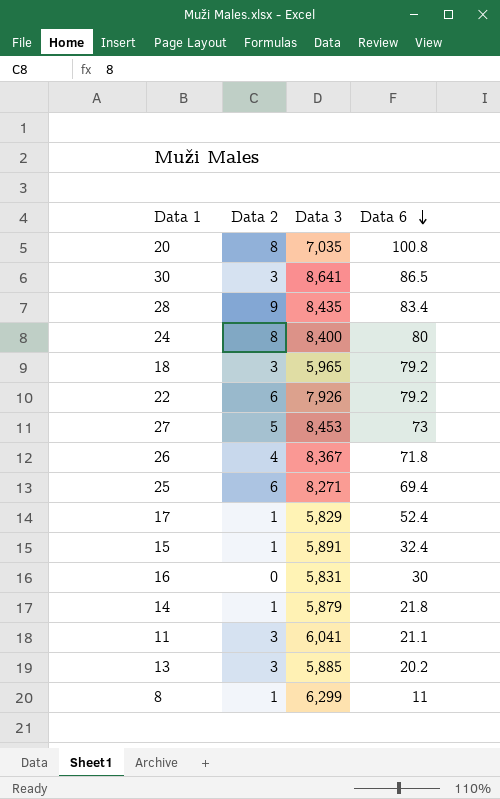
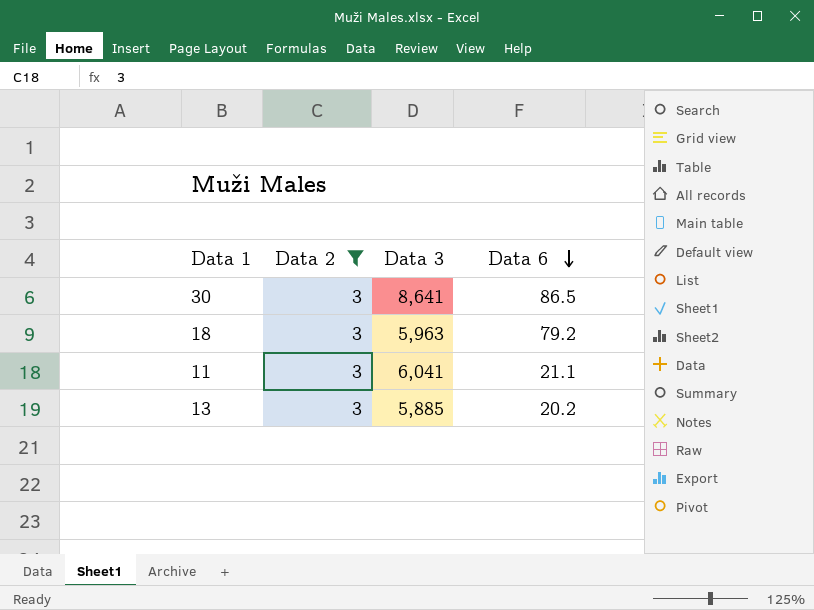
filter: none -> Data 2 = 3
18 | Data 3: 5,965 -> 5,963

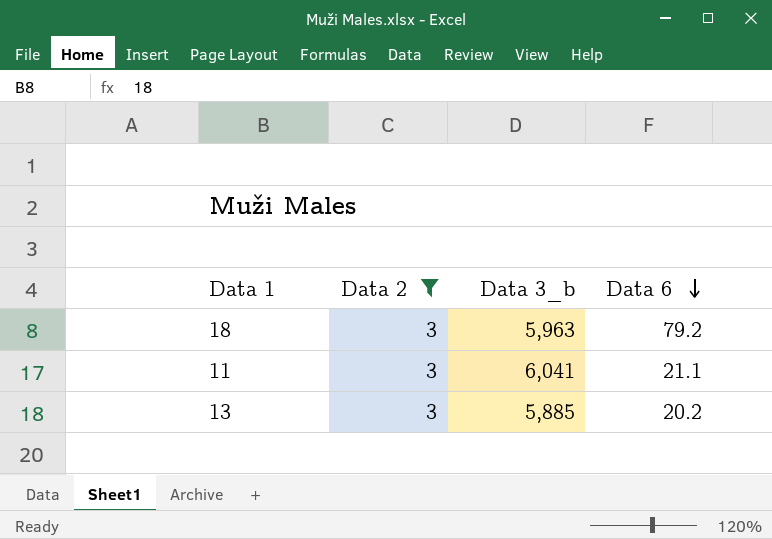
column name: Data 3 -> Data 3_b
row 30: 3 | 8,641 | 86.5 -> none

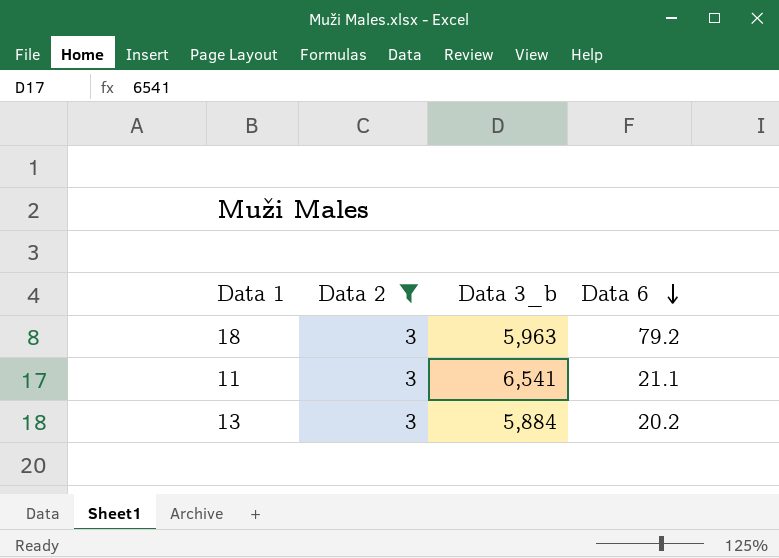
11 | Data 3_b: 6,041 -> 6,541
13 | Data 3_b: 5,885 -> 5,884

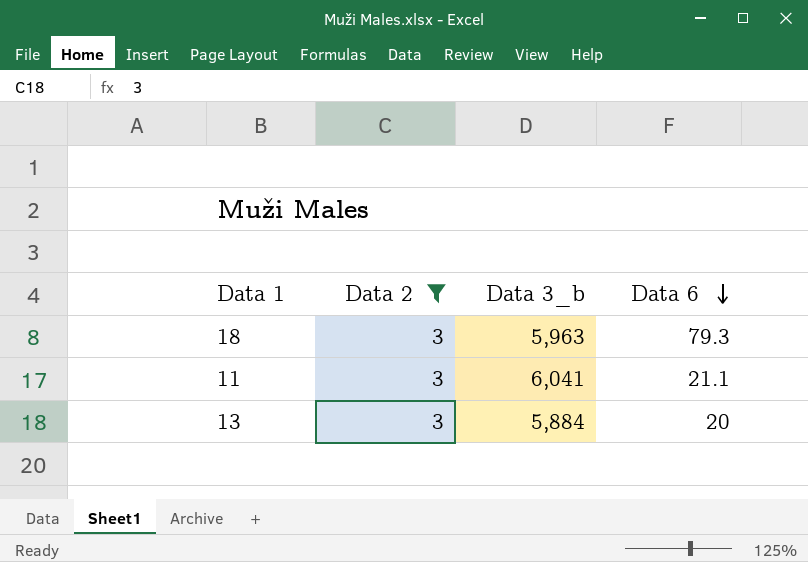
18 | Data 6: 79.2 -> 79.3
11 | Data 3_b: 6,541 -> 6,041
13 | Data 6: 20.2 -> 20

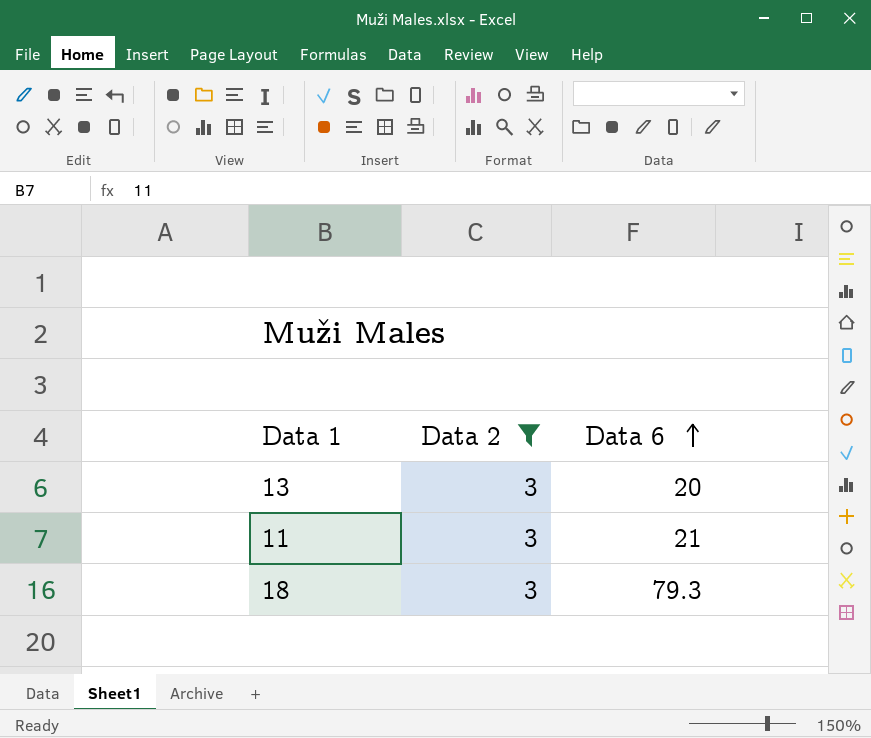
row order: Data 6 descending -> Data 6 ascending
column Data 3_b | position: 3 -> none
11 | Data 6: 21.1 -> 21

